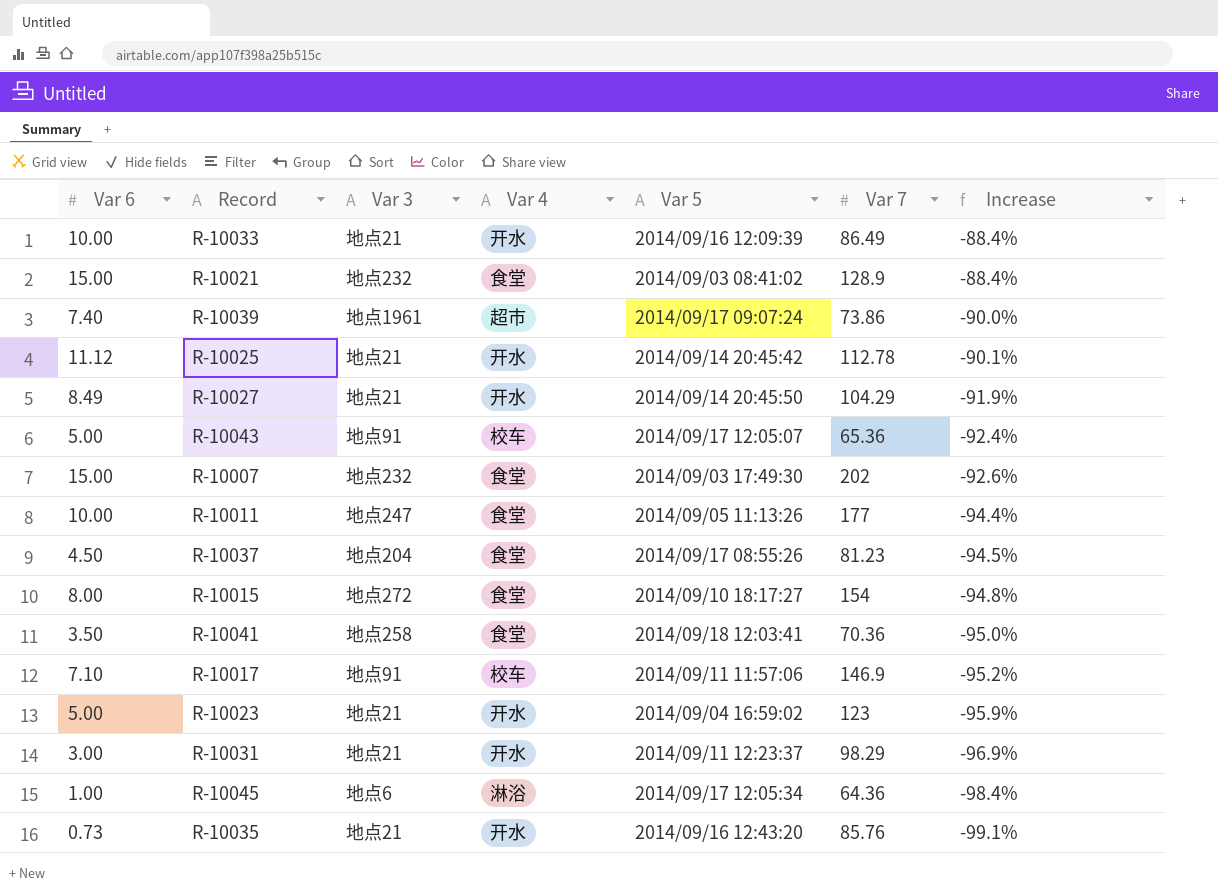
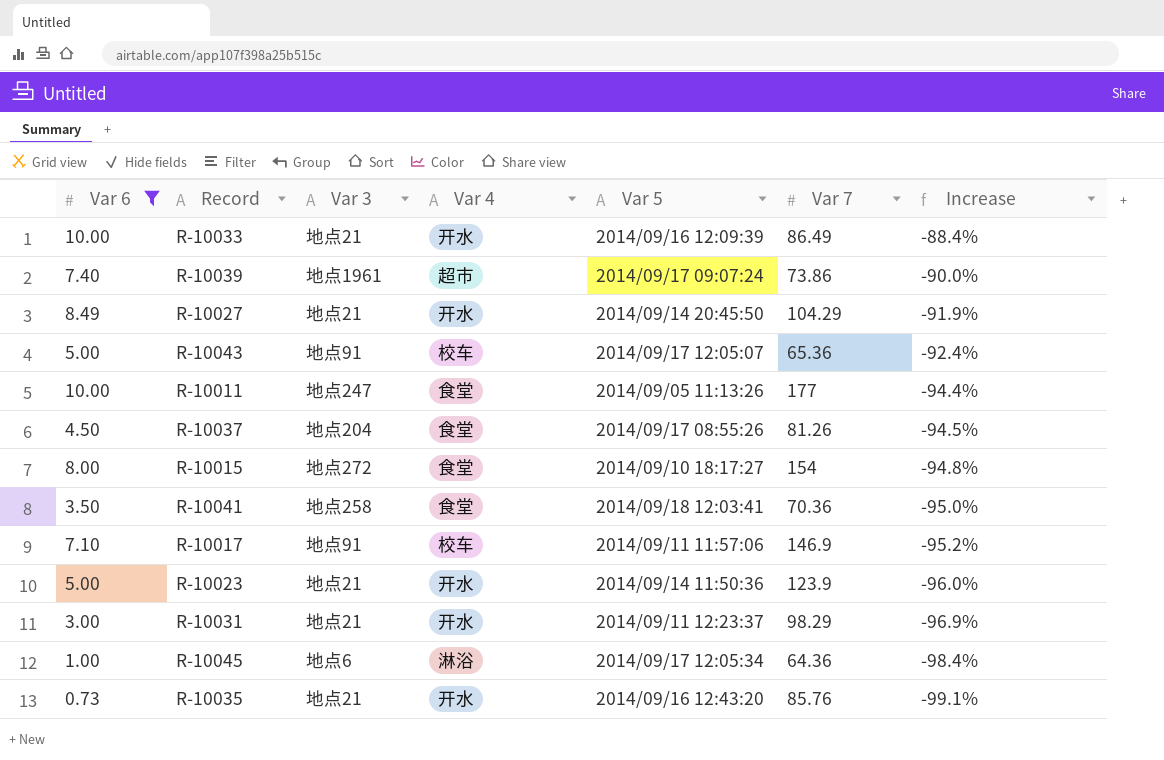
filter: none -> Var 6 <= 10.00
R-10037 | Var 7: 81.23 -> 81.26
R-10023 | Var 5: 2014/09/04 16:59:02 -> 2014/09/14 11:50:36
R-10023 | Var 7: 123 -> 123.9
R-10023 | Increase: -95.9% -> -96.0%

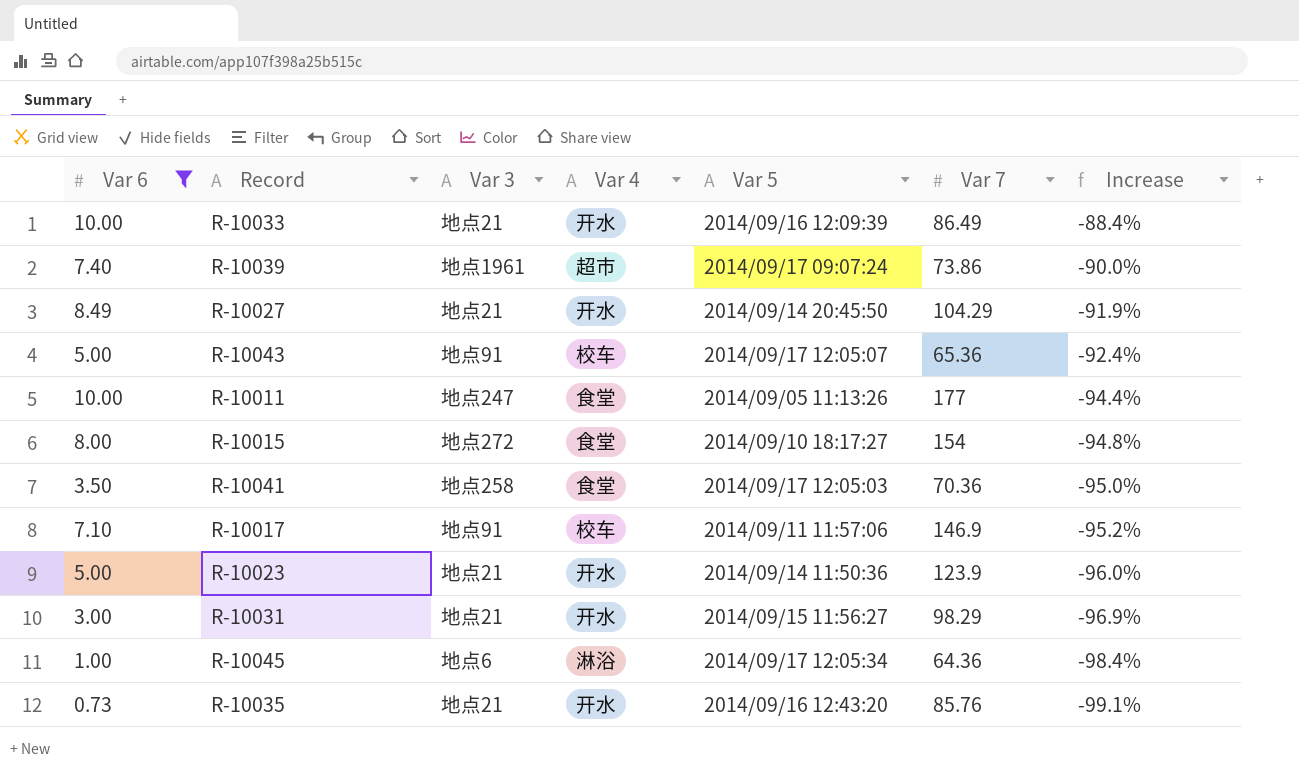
row R-10037: 4.50 | 地点204 | 食堂 | 2014/09/17 08:55:26 | 81.26 | -94.5% -> none
R-10041 | Var 5: 2014/09/18 12:03:41 -> 2014/09/17 12:05:03
R-10031 | Var 5: 2014/09/11 12:23:37 -> 2014/09/15 11:56:27

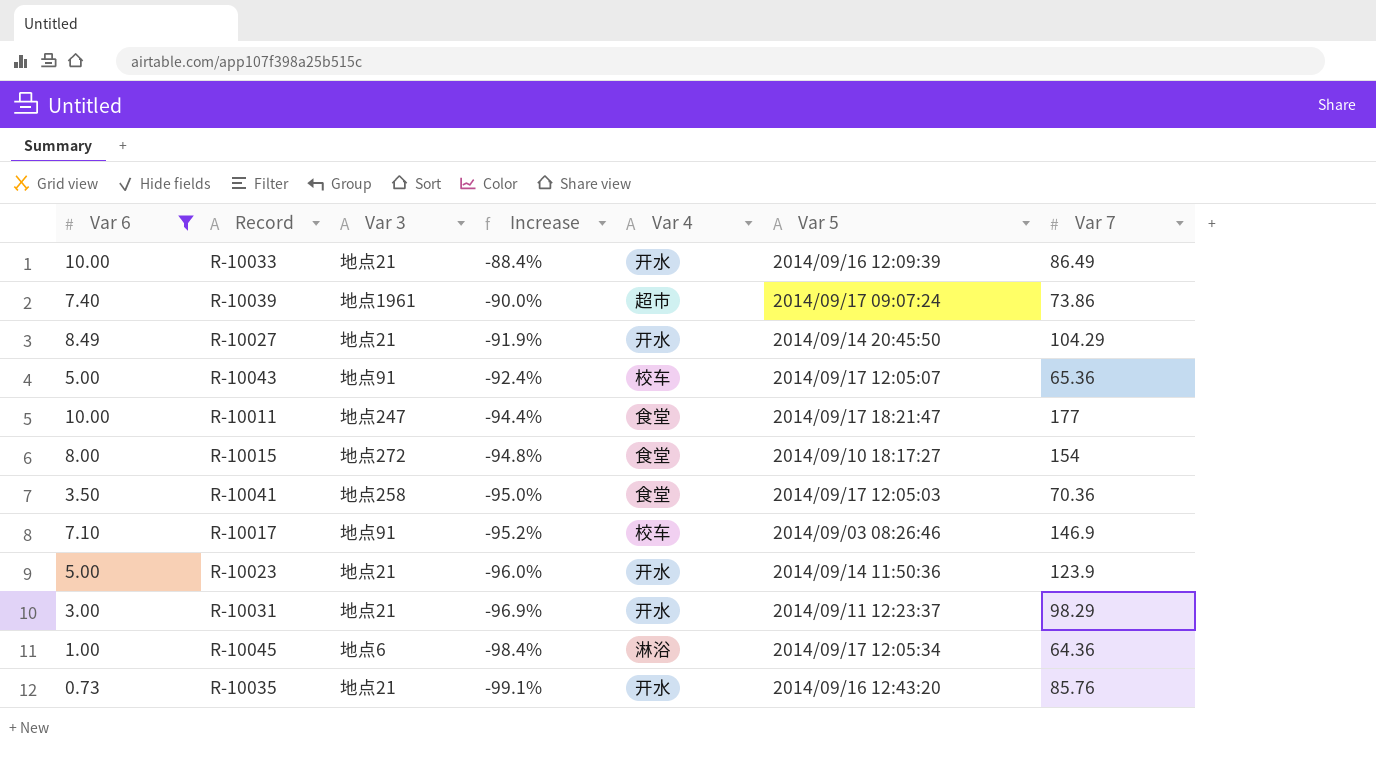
column Increase | position: 7 -> 4
R-10011 | Var 5: 2014/09/05 11:13:26 -> 2014/09/17 18:21:47
R-10017 | Var 5: 2014/09/11 11:57:06 -> 2014/09/03 08:26:46
R-10031 | Var 5: 2014/09/15 11:56:27 -> 2014/09/11 12:23:37

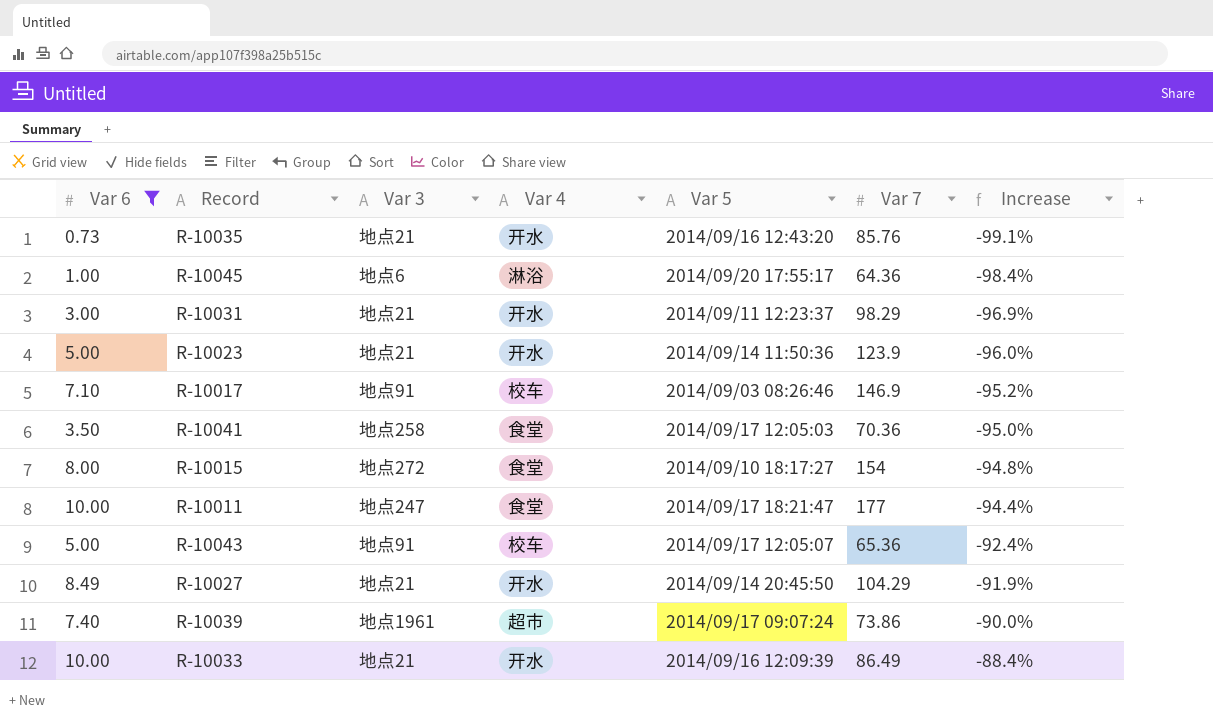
row order: Increase descending -> Increase ascending
column Increase | position: 4 -> 7
R-10045 | Var 5: 2014/09/17 12:05:34 -> 2014/09/20 17:55:17

